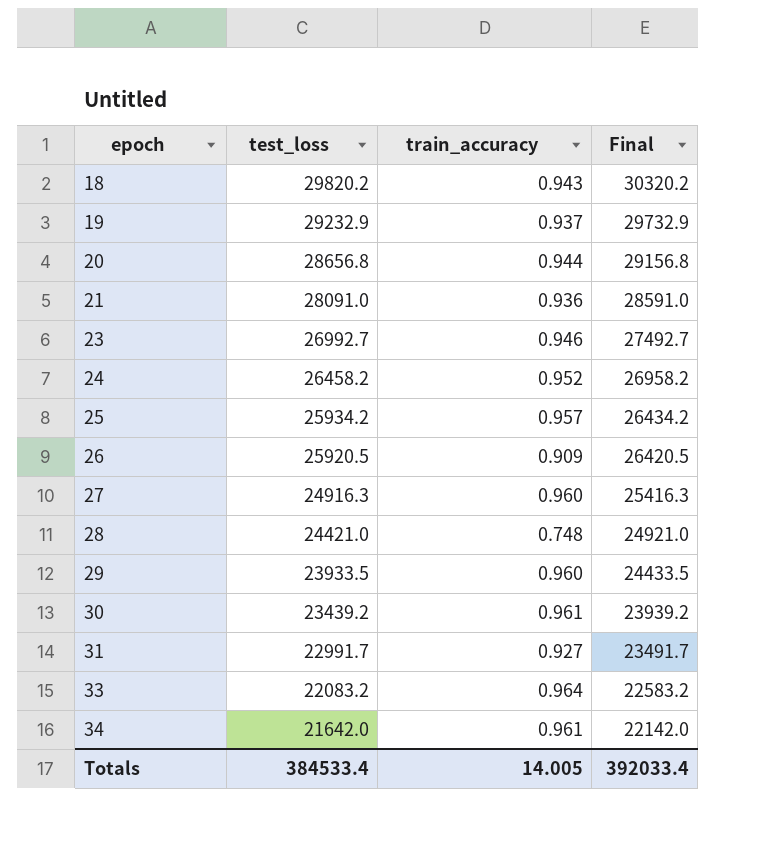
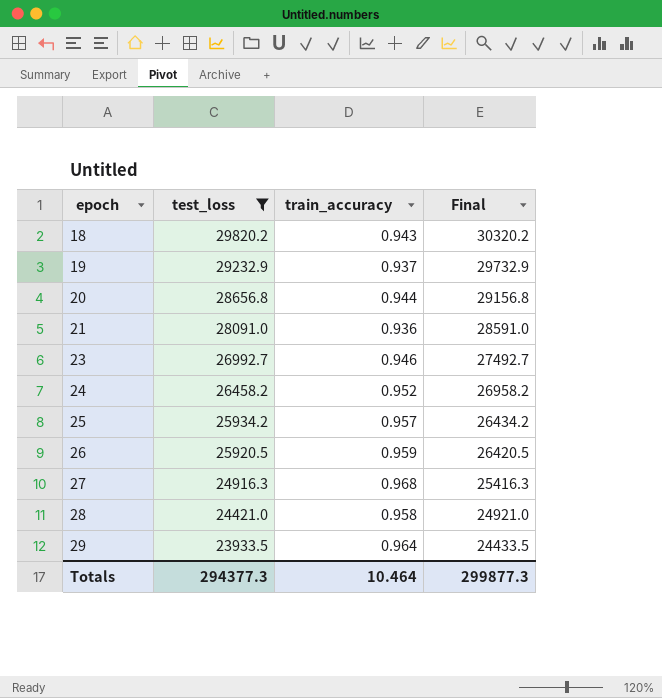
filter: none -> test_loss >= 23933.5
26 | train_accuracy: 0.909 -> 0.959
27 | train_accuracy: 0.960 -> 0.968
28 | train_accuracy: 0.748 -> 0.958
29 | train_accuracy: 0.960 -> 0.964
Totals | test_loss: 384533.4 -> 294377.3
Totals | train_accuracy: 14.005 -> 10.464
Totals | Final: 392033.4 -> 299877.3

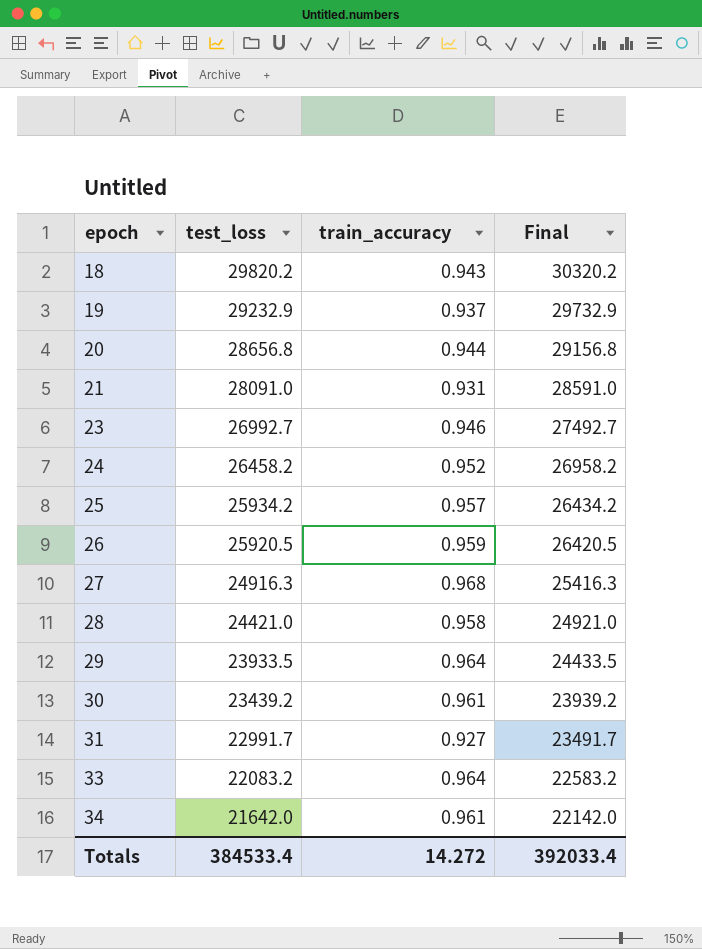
filter: test_loss >= 23933.5 -> none
21 | train_accuracy: 0.936 -> 0.931
Totals | test_loss: 294377.3 -> 384533.4
Totals | train_accuracy: 10.464 -> 14.272
Totals | Final: 299877.3 -> 392033.4

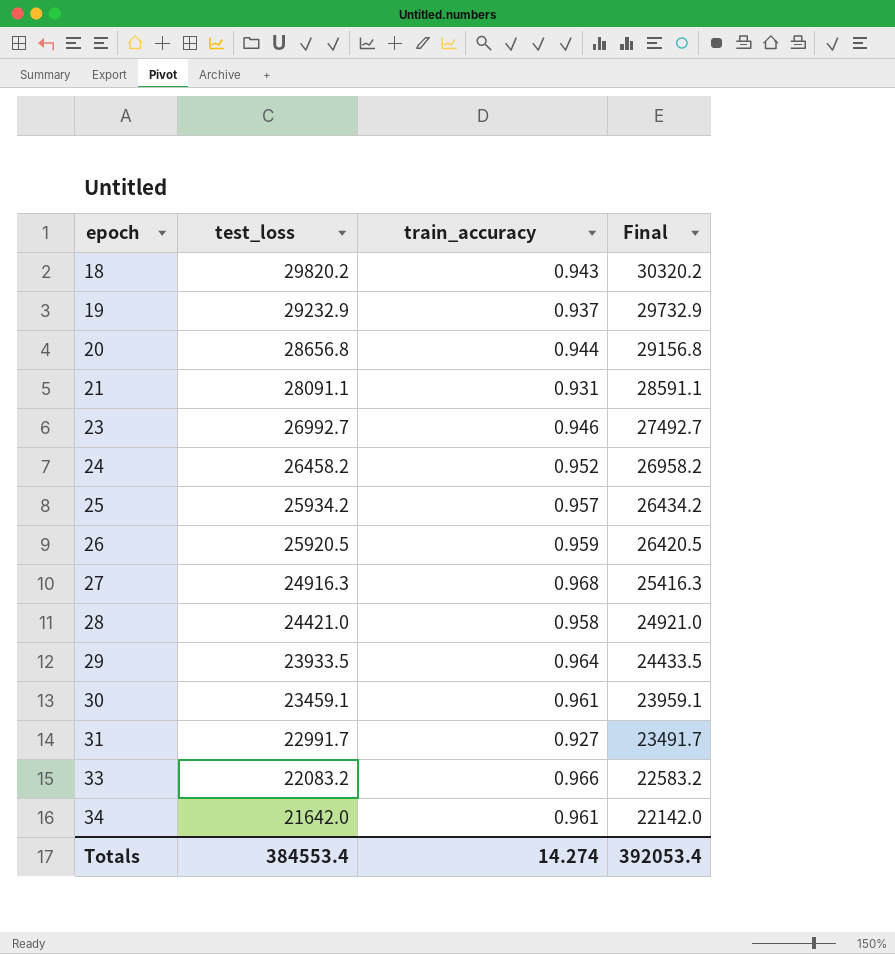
21 | test_loss: 28091.0 -> 28091.1
21 | Final: 28591.0 -> 28591.1
30 | test_loss: 23439.2 -> 23459.1
30 | Final: 23939.2 -> 23959.1
33 | train_accuracy: 0.964 -> 0.966
Totals | test_loss: 384533.4 -> 384553.4
Totals | train_accuracy: 14.272 -> 14.274
Totals | Final: 392033.4 -> 392053.4

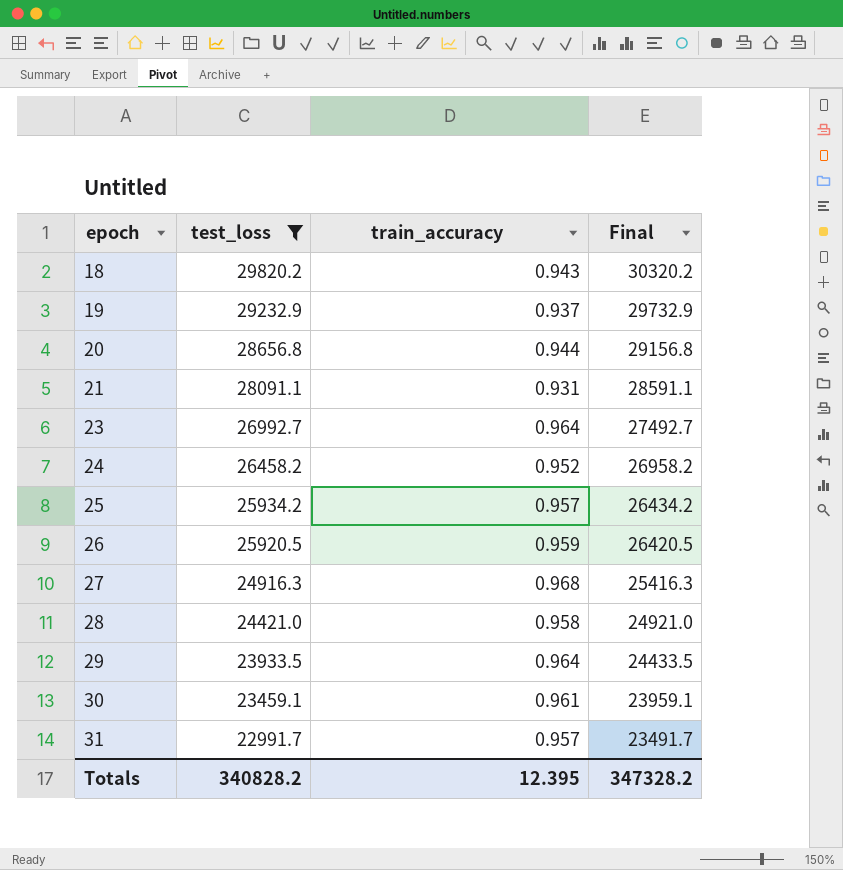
filter: none -> test_loss >= 22991.7
23 | train_accuracy: 0.946 -> 0.964
31 | train_accuracy: 0.927 -> 0.957
Totals | test_loss: 384553.4 -> 340828.2
Totals | train_accuracy: 14.274 -> 12.395
Totals | Final: 392053.4 -> 347328.2

